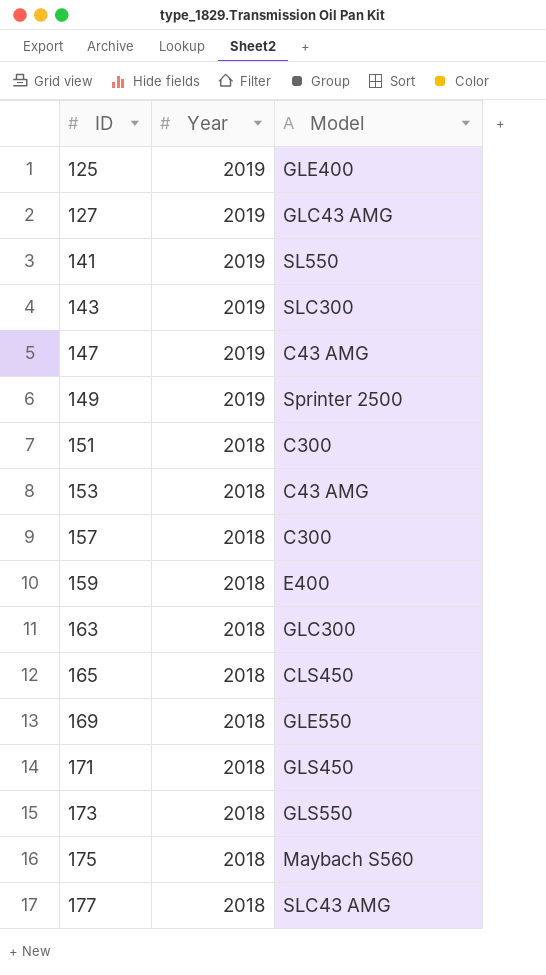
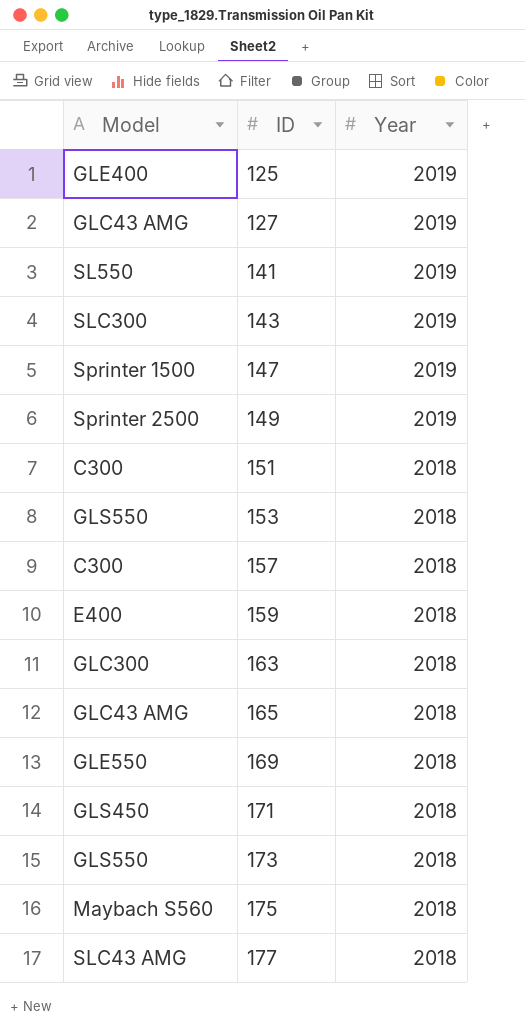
column Model | position: 3 -> 1
147 | Model: C43 AMG -> Sprinter 1500
153 | Model: C43 AMG -> GLS550
165 | Model: CLS450 -> GLC43 AMG

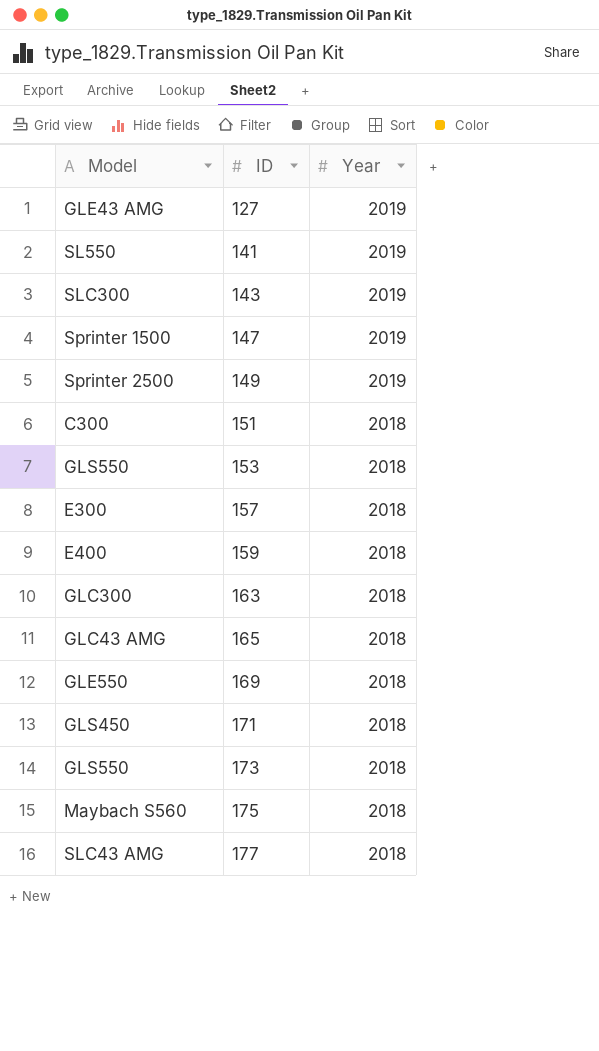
row 125: GLE400 | 2019 -> none
127 | Model: GLC43 AMG -> GLE43 AMG
157 | Model: C300 -> E300

